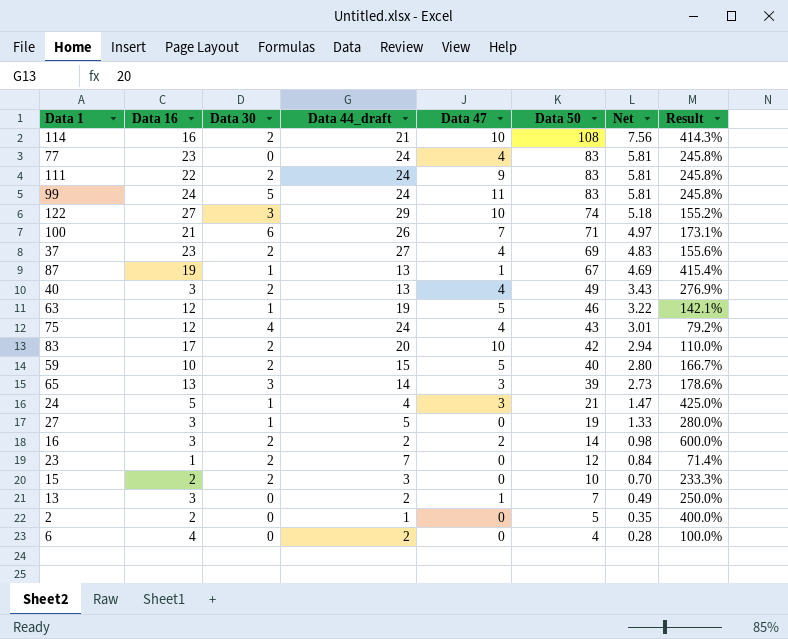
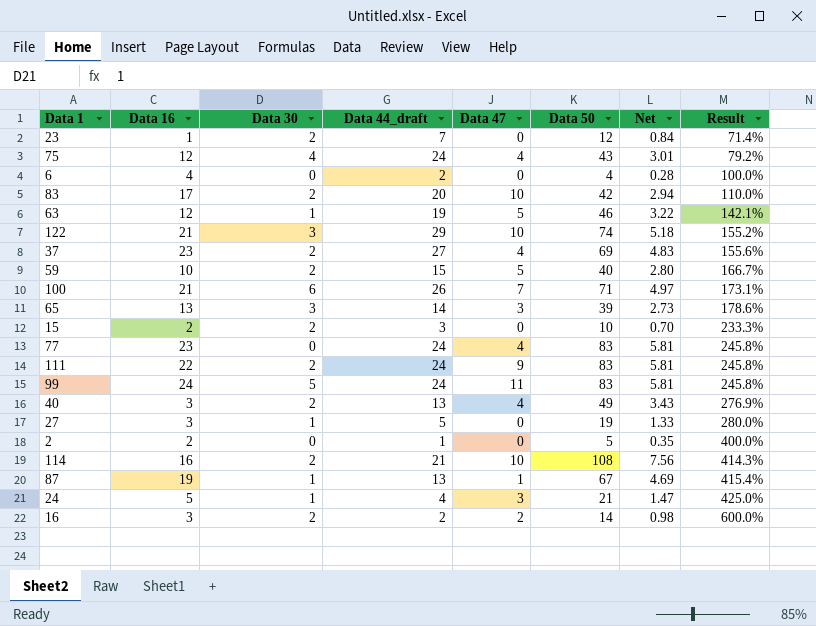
row order: Data 50 descending -> Result ascending
row 13: 3 | 0 | 2 | 1 | 7 | 0.49 | 250.0% -> none
122 | Data 16: 27 -> 21

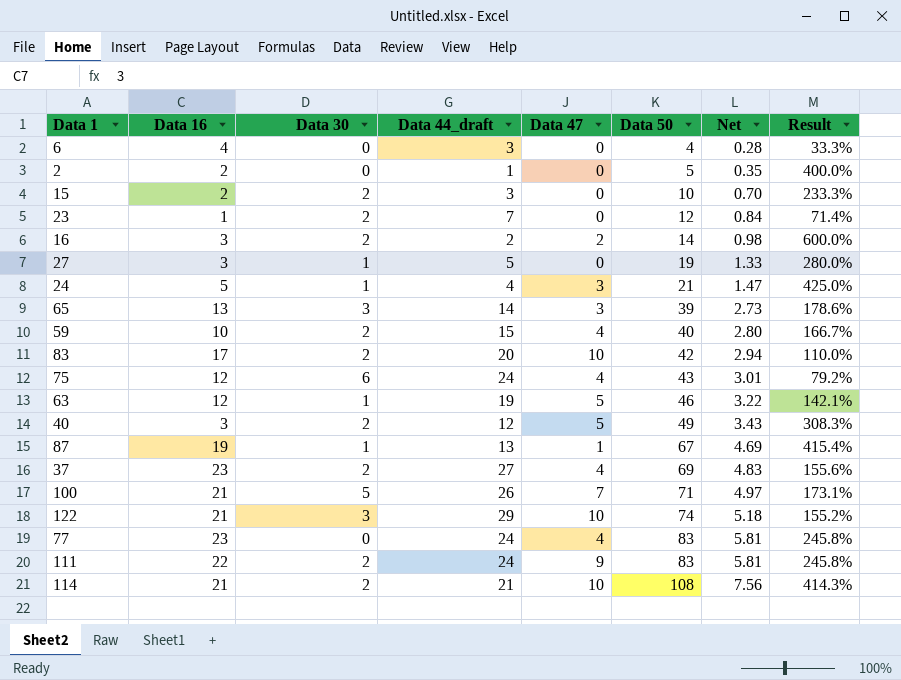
row order: Result ascending -> Data 50 ascending
row 99: 24 | 5 | 24 | 11 | 83 | 5.81 | 245.8% -> none
6 | Data 44_draft: 2 -> 3
6 | Result: 100.0% -> 33.3%
59 | Data 47: 5 -> 4
75 | Data 30: 4 -> 6
40 | Data 44_draft: 13 -> 12
40 | Data 47: 4 -> 5
40 | Result: 276.9% -> 308.3%
100 | Data 30: 6 -> 5
114 | Data 16: 16 -> 21

